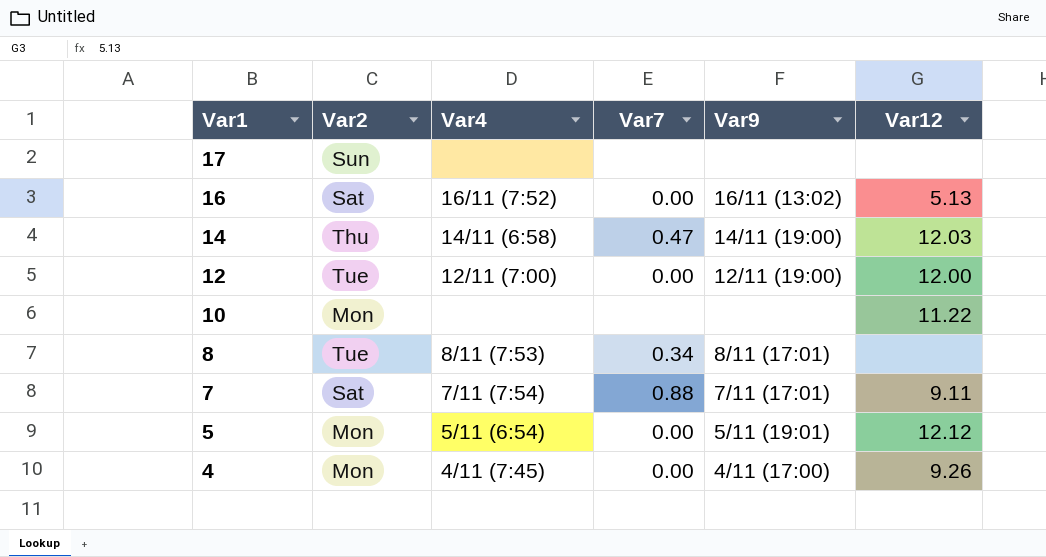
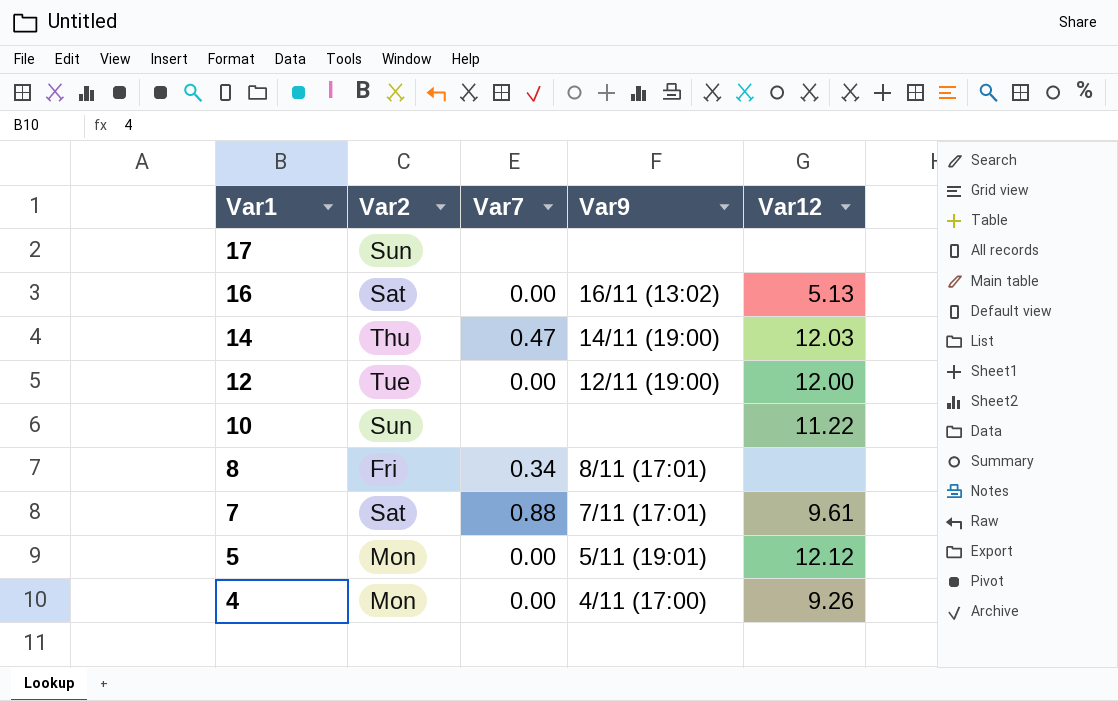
column Var4 | position: 3 -> none
10 | Var2: Mon -> Sun
8 | Var2: Tue -> Fri
7 | Var12: 9.11 -> 9.61

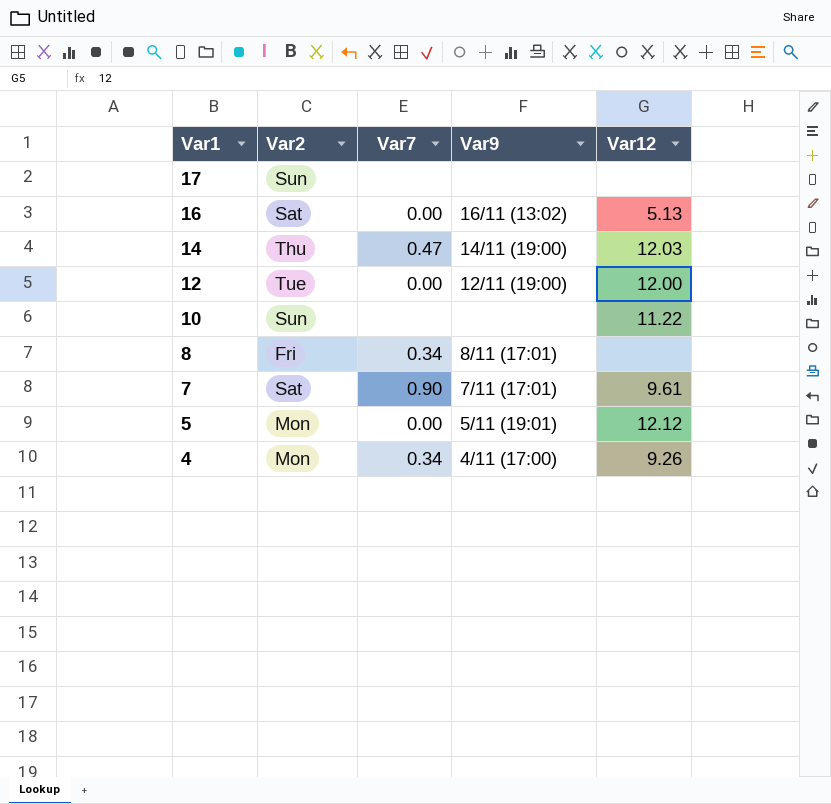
7 | Var7: 0.88 -> 0.90
4 | Var7: 0.00 -> 0.34

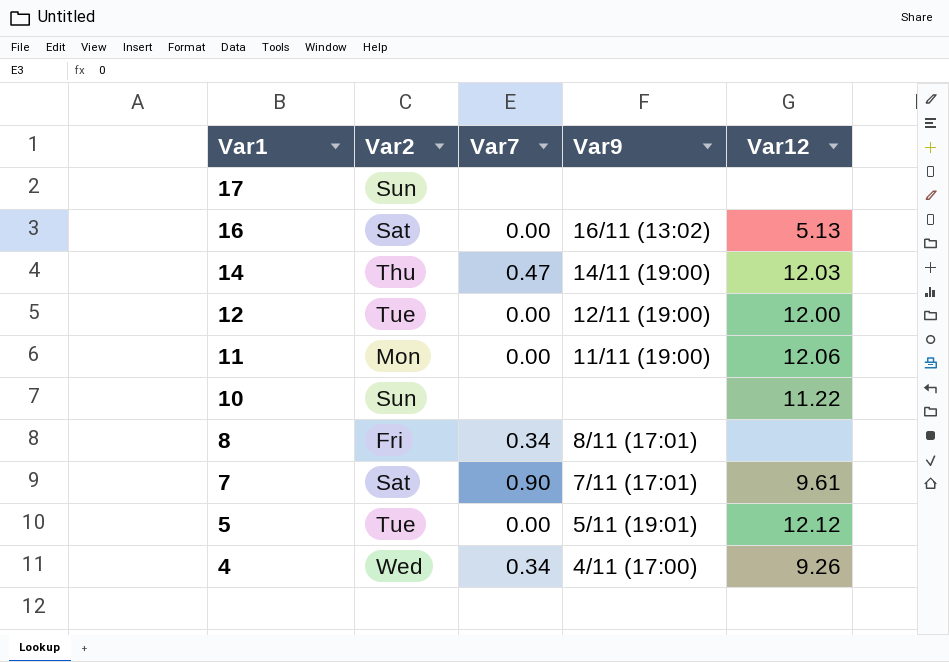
row 11: none -> Mon | 0.00 | 11/11 (19:00) | 12.06
5 | Var2: Mon -> Tue
4 | Var2: Mon -> Wed

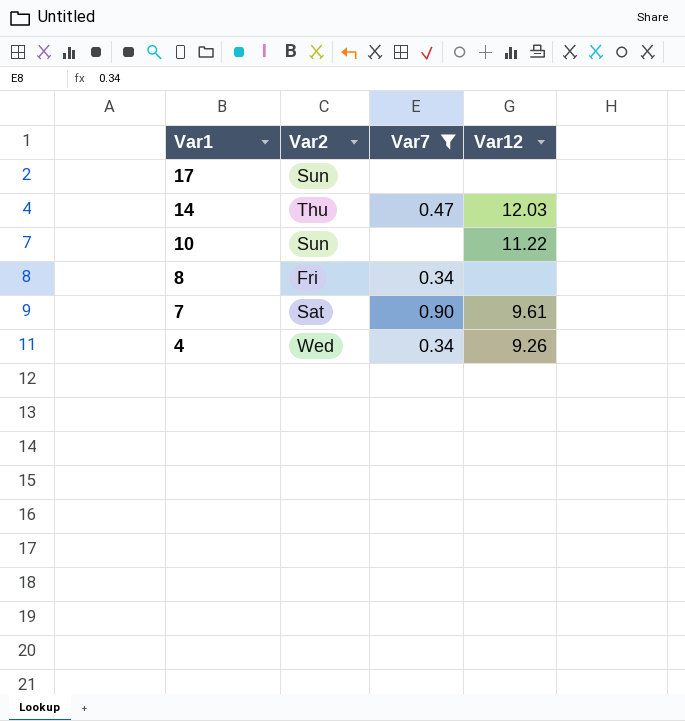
filter: none -> Var7 != 0.00
column Var9 | position: 4 -> none

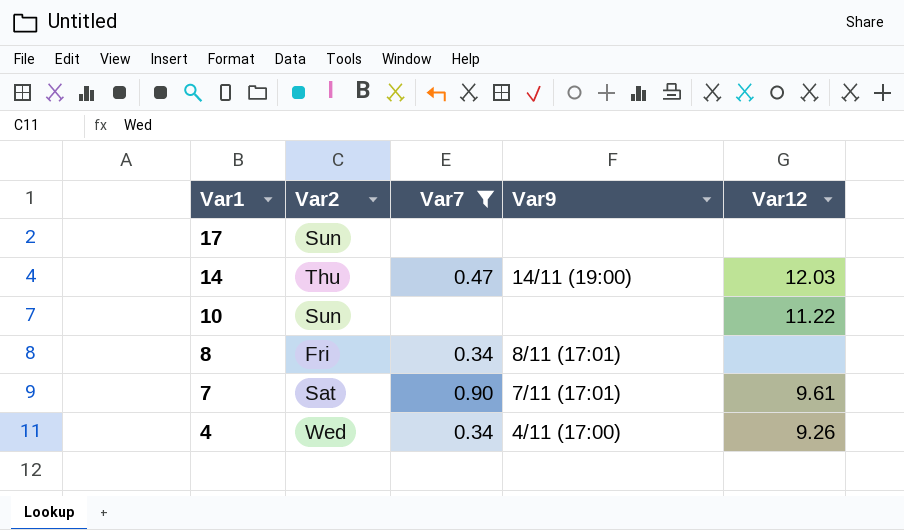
column Var9 | position: none -> 4

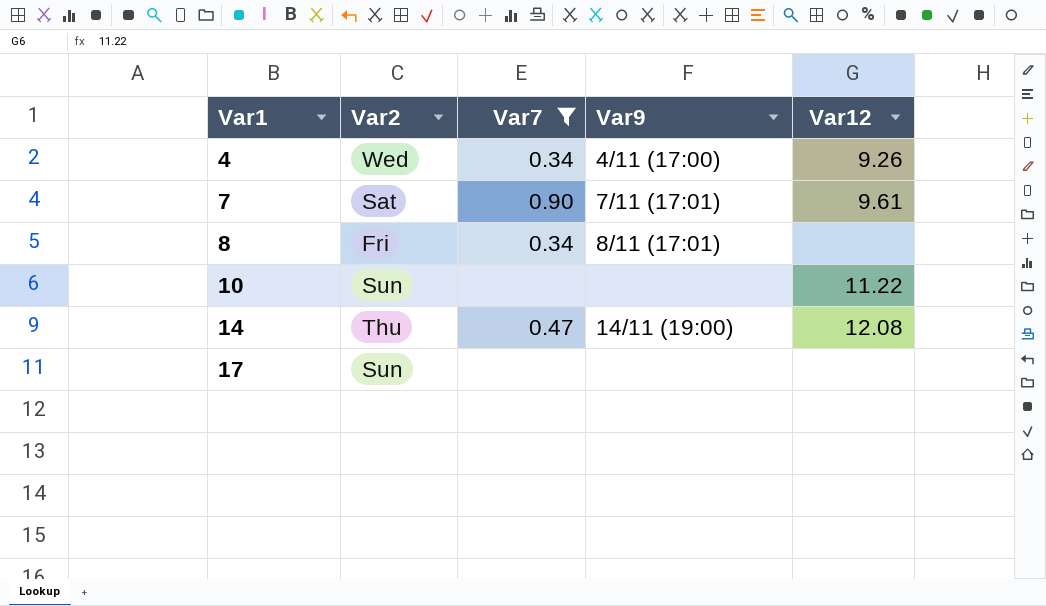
row order: Var1 descending -> Var1 ascending
14 | Var12: 12.03 -> 12.08

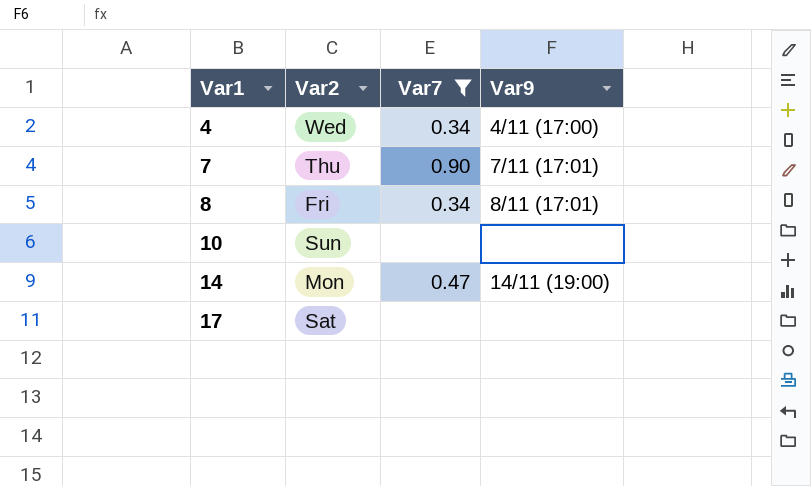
column Var12 | position: 5 -> none
7 | Var2: Sat -> Thu
14 | Var2: Thu -> Mon
17 | Var2: Sun -> Sat

